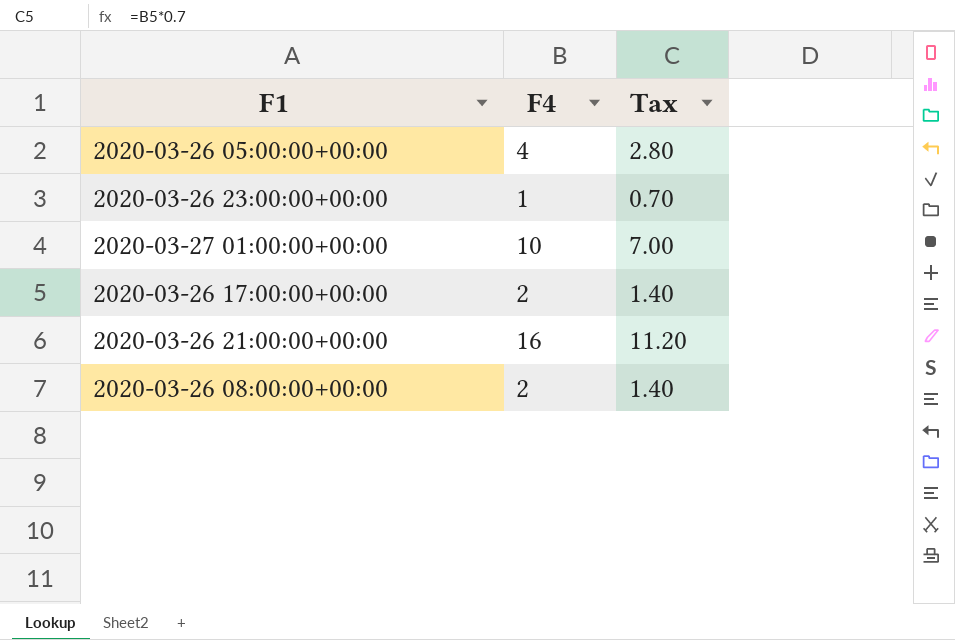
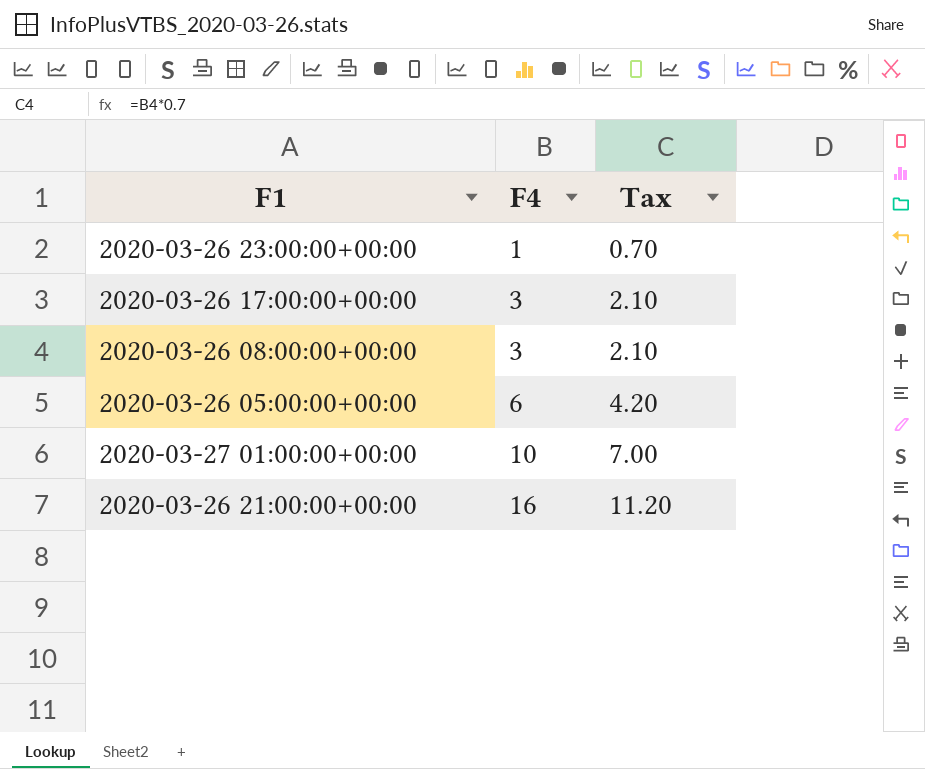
row order: none -> F4 ascending
2020-03-26 17:00:00+00:00 | F4: 2 -> 3
2020-03-26 17:00:00+00:00 | Tax: 1.40 -> 2.10
2020-03-26 08:00:00+00:00 | F4: 2 -> 3
2020-03-26 08:00:00+00:00 | Tax: 1.40 -> 2.10
2020-03-26 05:00:00+00:00 | F4: 4 -> 6
2020-03-26 05:00:00+00:00 | Tax: 2.80 -> 4.20

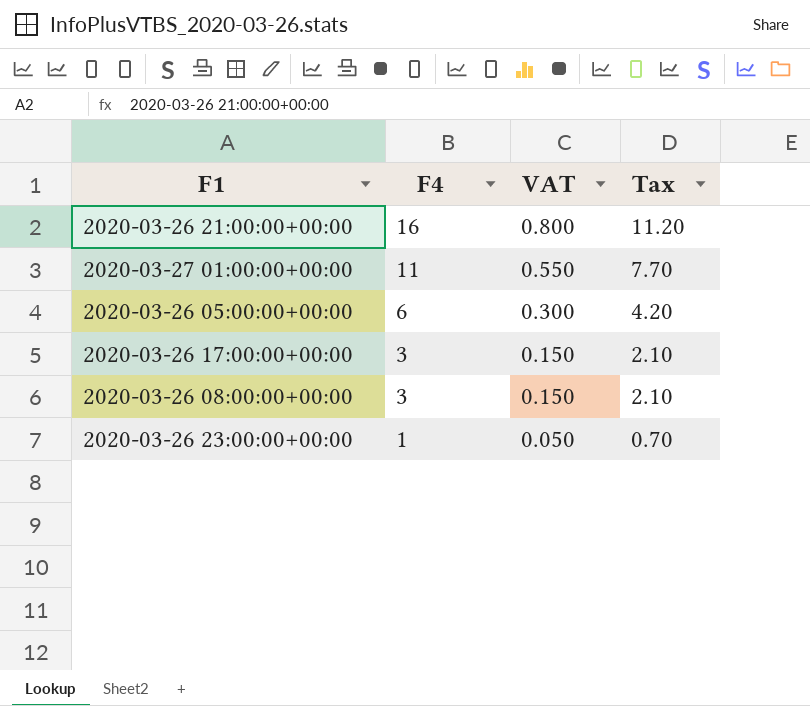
row order: F4 ascending -> F4 descending
column VAT | formula: none -> [F4] * 0.05
2020-03-27 01:00:00+00:00 | F4: 10 -> 11
2020-03-27 01:00:00+00:00 | Tax: 7.00 -> 7.70

